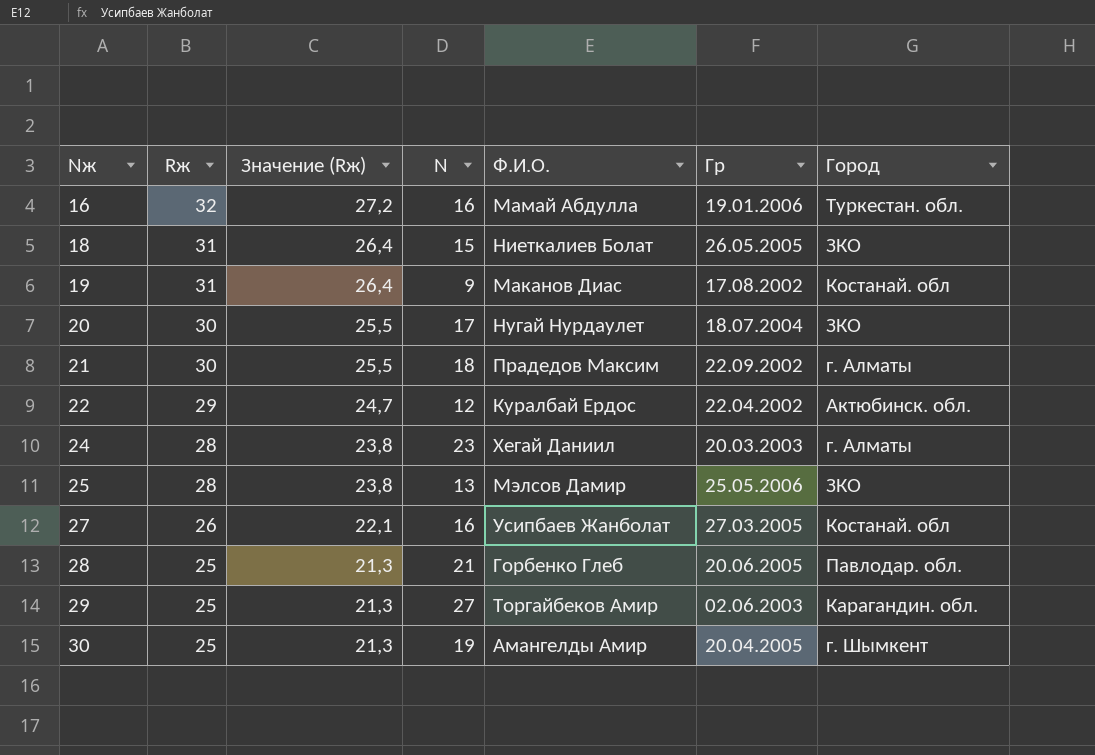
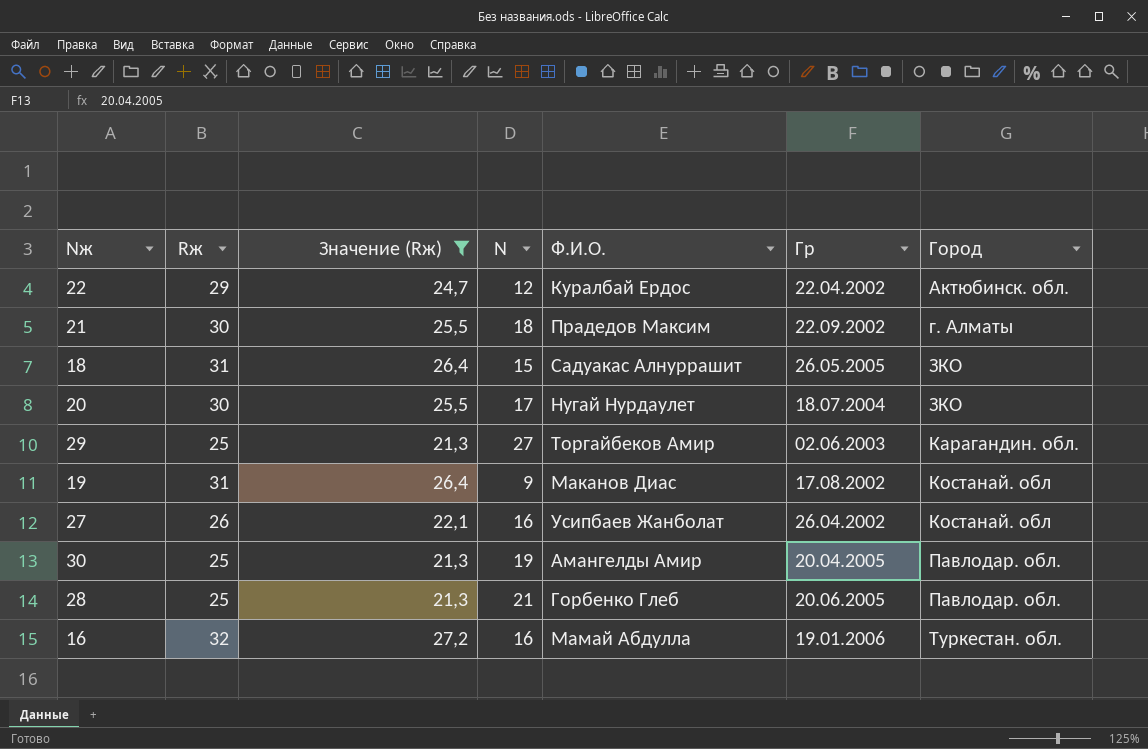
filter: none -> Значение (Rж) != 23,8
row order: Nж ascending -> Город ascending
18 | Ф.И.О.: Ниеткалиев Болат -> Садуакас Алнуррашит
27 | Гр: 27.03.2005 -> 26.04.2002
30 | Город: г. Шымкент -> Павлодар. обл.

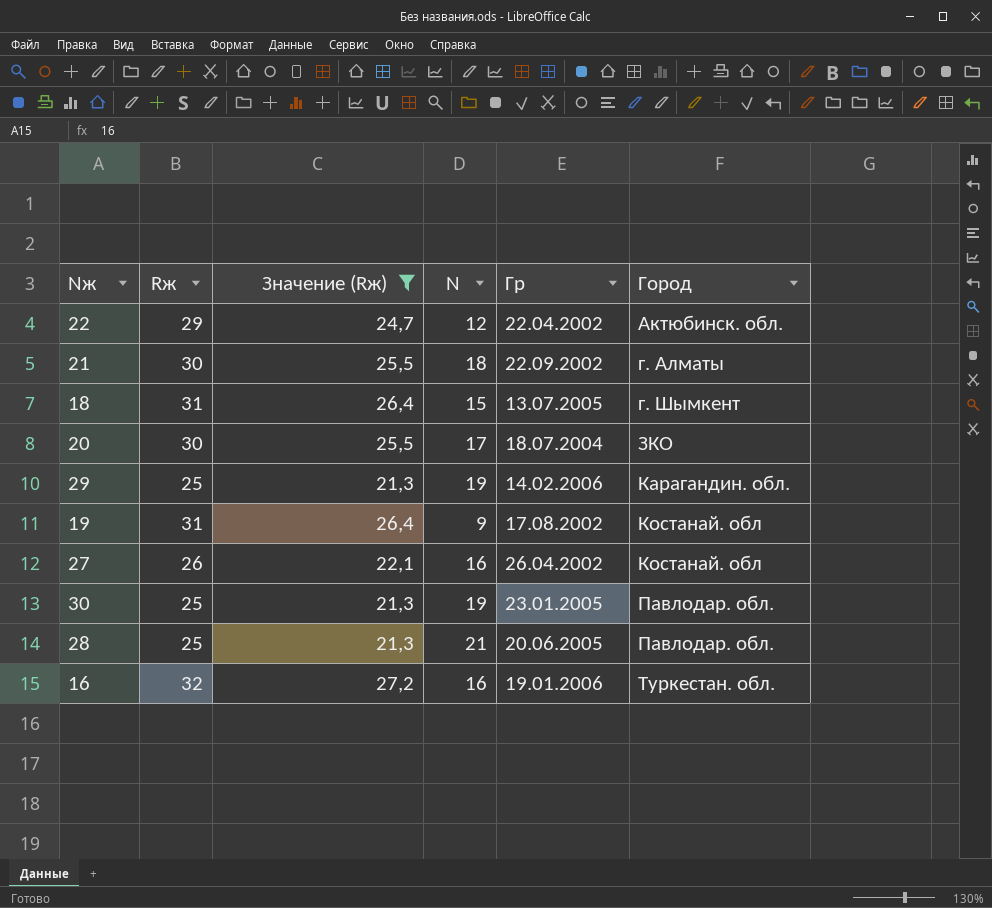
column Ф.И.О. | position: 5 -> none
18 | Гр: 26.05.2005 -> 13.07.2005
18 | Город: ЗКО -> г. Шымкент
29 | N: 27 -> 19
29 | Гр: 02.06.2003 -> 14.02.2006
30 | Гр: 20.04.2005 -> 23.01.2005

